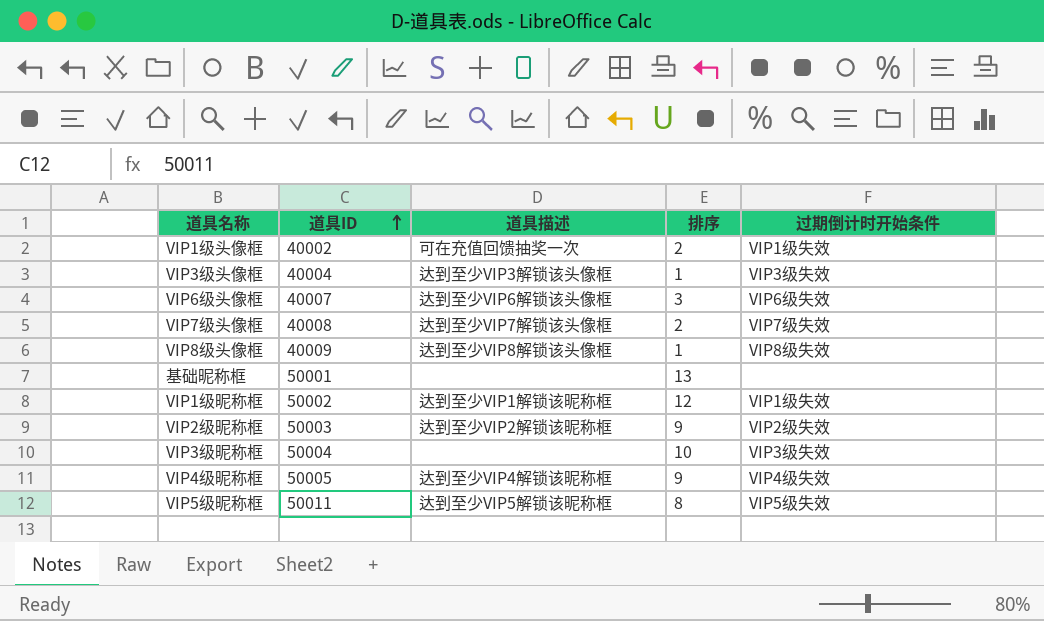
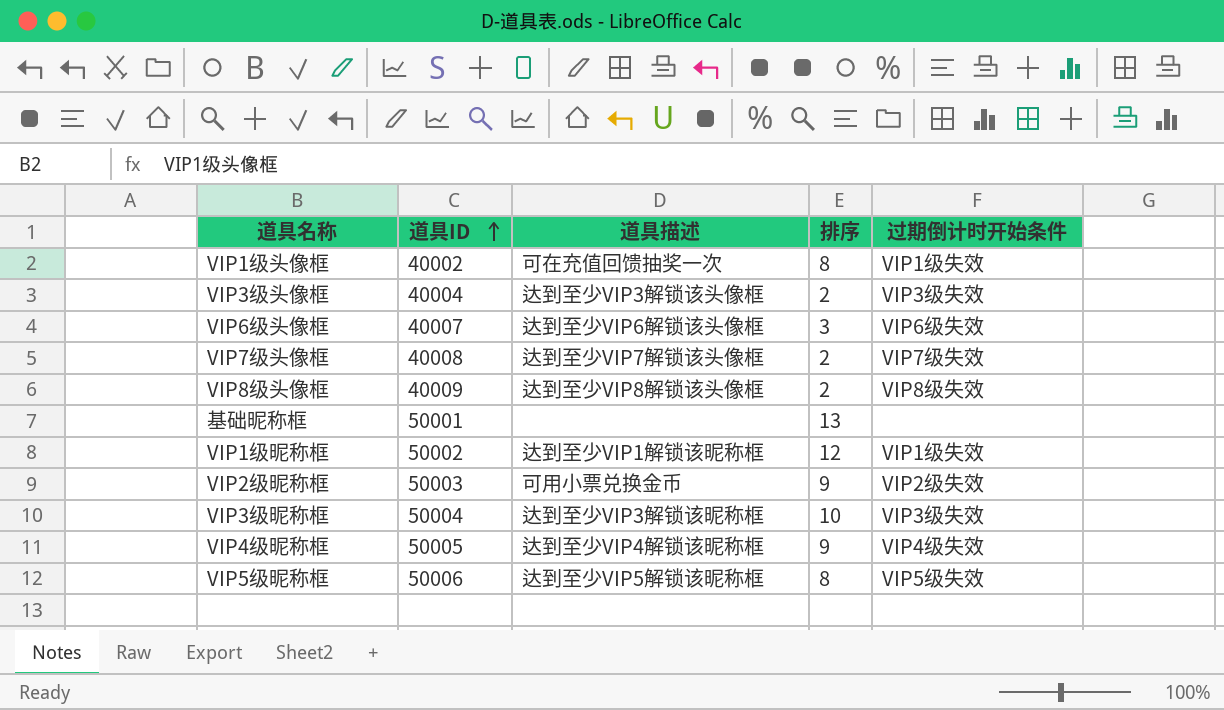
VIP1级头像框 | 排序: 2 -> 8
VIP3级头像框 | 排序: 1 -> 2
VIP8级头像框 | 排序: 1 -> 2
VIP2级昵称框 | 道具描述: 达到至少VIP2解锁该昵称框 -> 可用小票兑换金币
VIP3级昵称框 | 道具描述: none -> 达到至少VIP3解锁该昵称框
VIP5级昵称框 | 道具ID: 50011 -> 50006

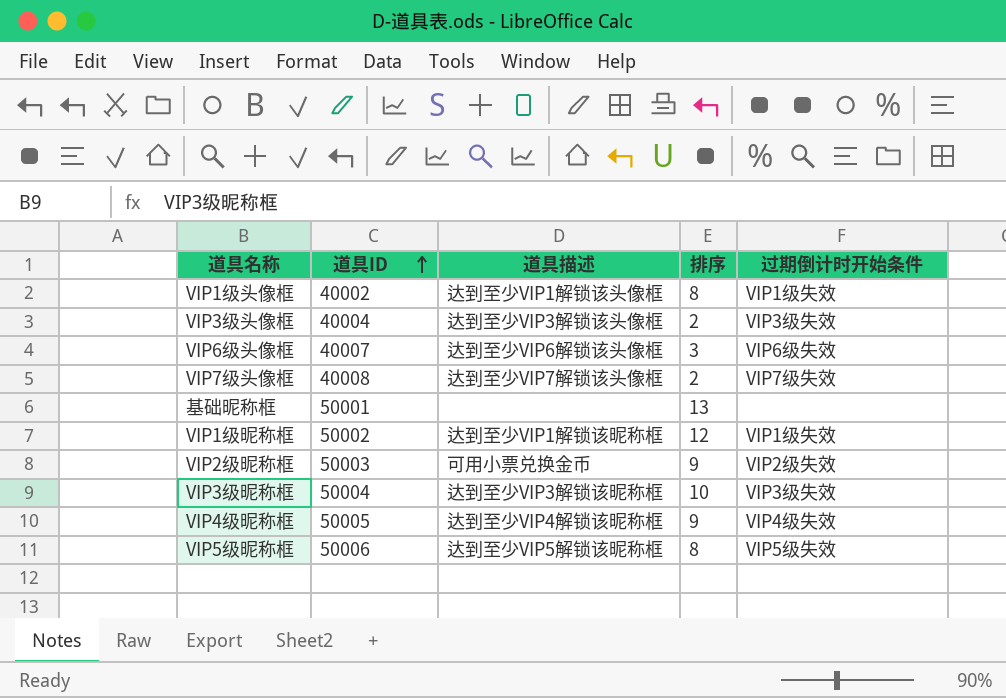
row VIP8级头像框: 40009 | 达到至少VIP8解锁该头像框 | 2 | VIP8级失效 -> none
VIP1级头像框 | 道具描述: 可在充值回馈抽奖一次 -> 达到至少VIP1解锁该头像框

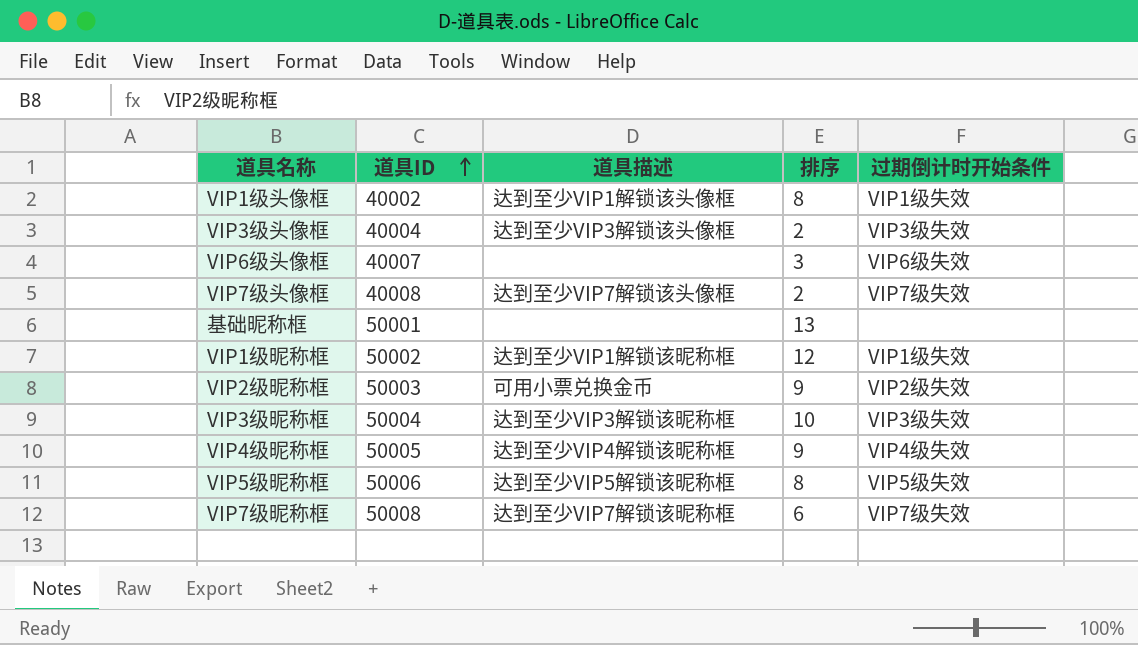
VIP6级头像框 | 道具描述: 达到至少VIP6解锁该头像框 -> none
row VIP7级昵称框: none -> 50008 | 达到至少VIP7解锁该昵称框 | 6 | VIP7级失效

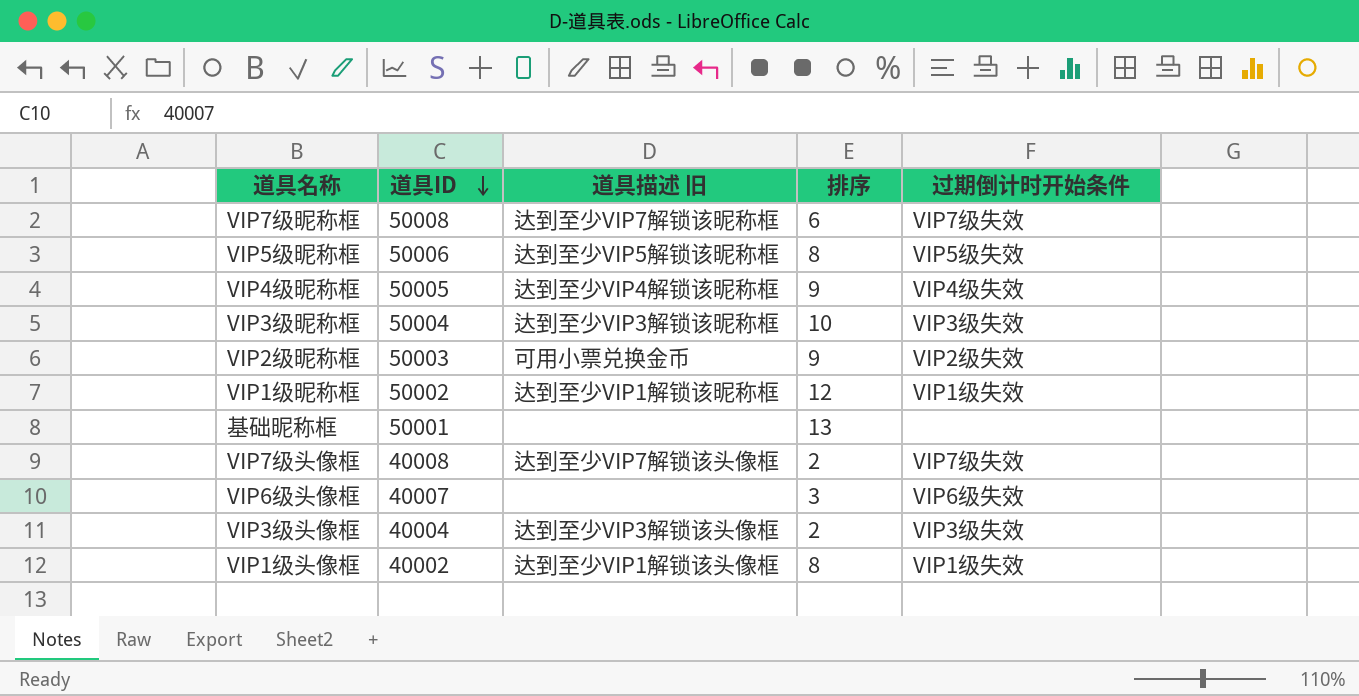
row order: 道具ID ascending -> 道具ID descending
column name: 道具描述 -> 道具描述 旧

